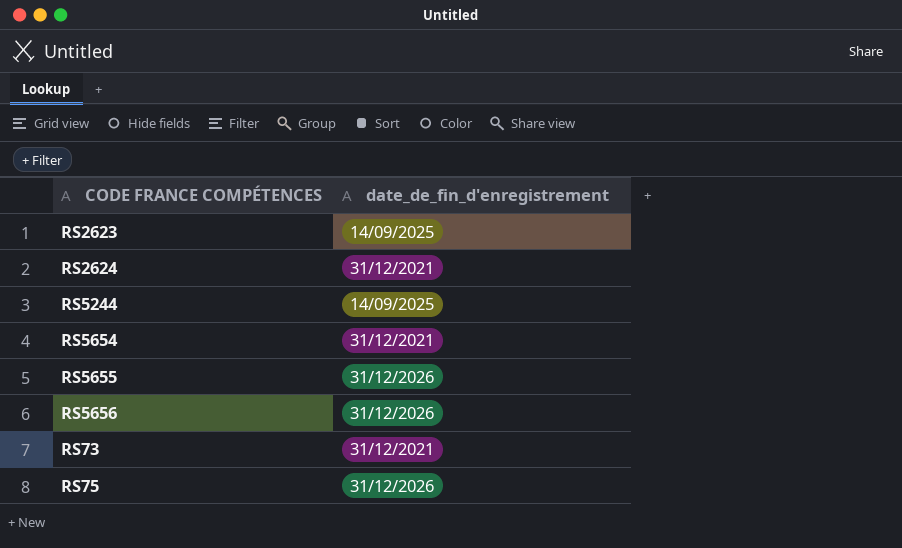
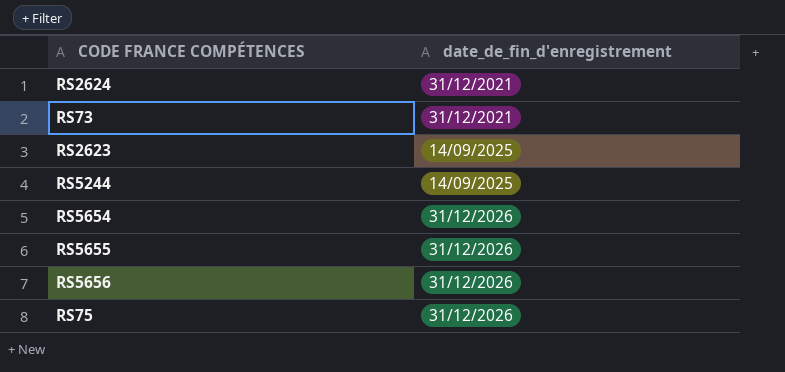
row order: none -> date_de_fin_d'enregistrement ascending
RS5654 | date_de_fin_d'enregistrement: 31/12/2021 -> 31/12/2026

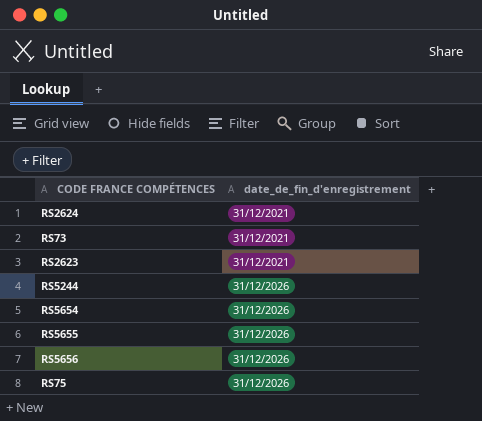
RS2623 | date_de_fin_d'enregistrement: 14/09/2025 -> 31/12/2021
RS5244 | date_de_fin_d'enregistrement: 14/09/2025 -> 31/12/2026

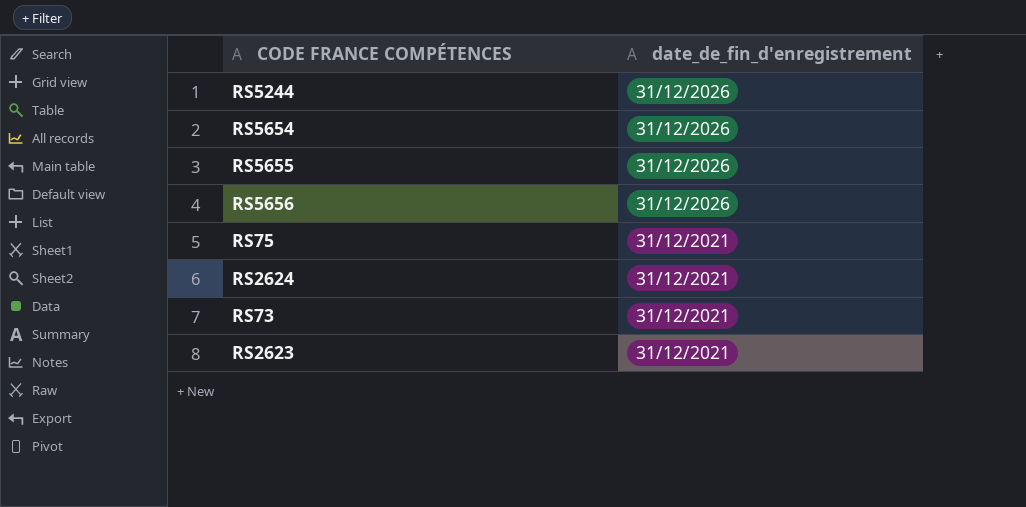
row order: date_de_fin_d'enregistrement ascending -> date_de_fin_d'enregistrement descending
RS75 | date_de_fin_d'enregistrement: 31/12/2026 -> 31/12/2021

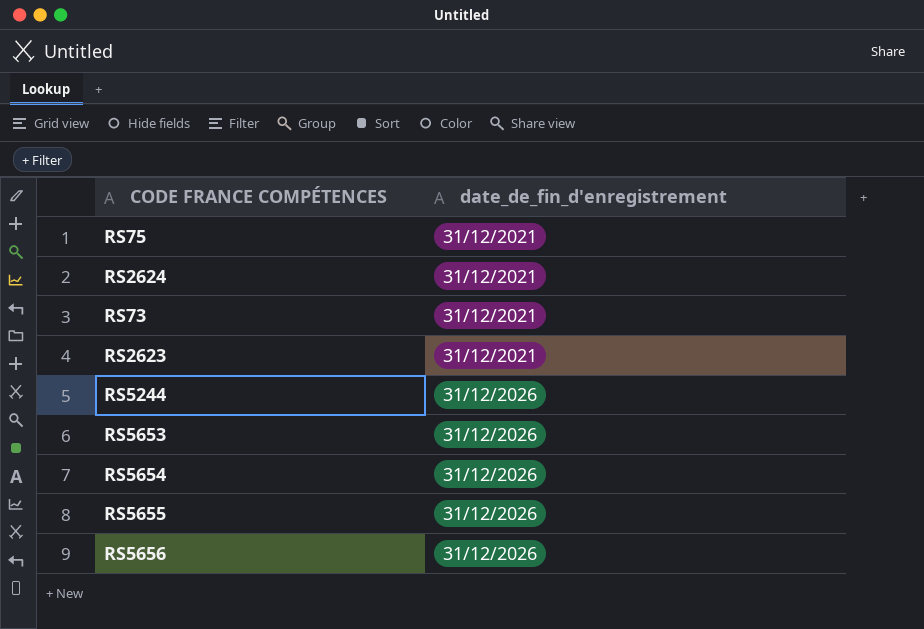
row order: date_de_fin_d'enregistrement descending -> date_de_fin_d'enregistrement ascending
row RS5653: none -> 31/12/2026

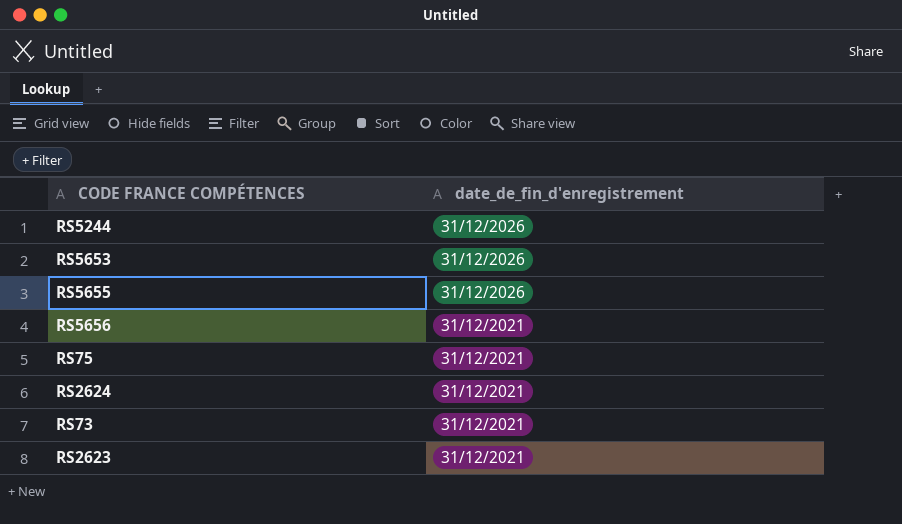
row order: date_de_fin_d'enregistrement ascending -> date_de_fin_d'enregistrement descending
row RS5654: 31/12/2026 -> none
RS5656 | date_de_fin_d'enregistrement: 31/12/2026 -> 31/12/2021

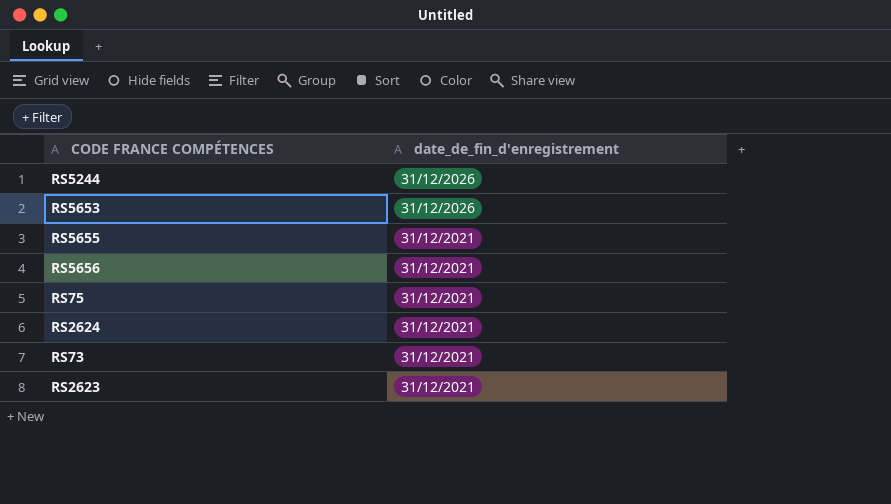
RS5655 | date_de_fin_d'enregistrement: 31/12/2026 -> 31/12/2021

